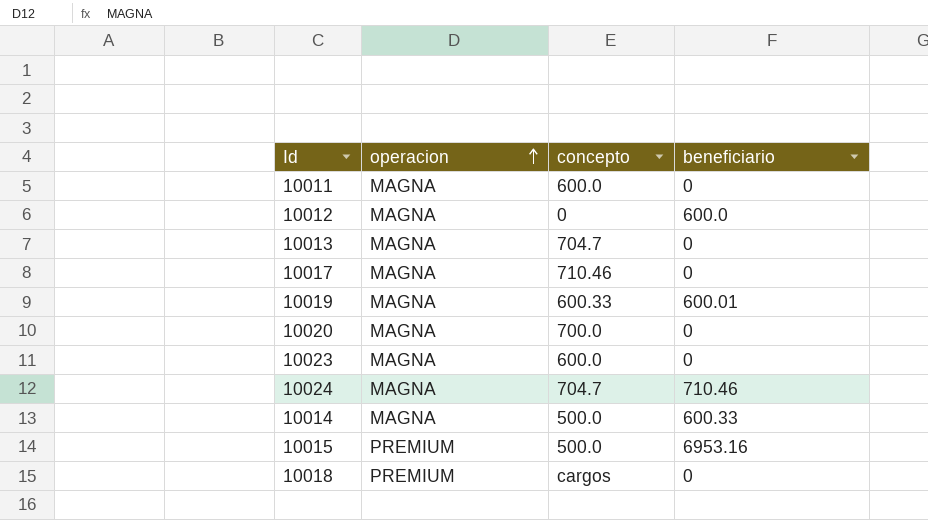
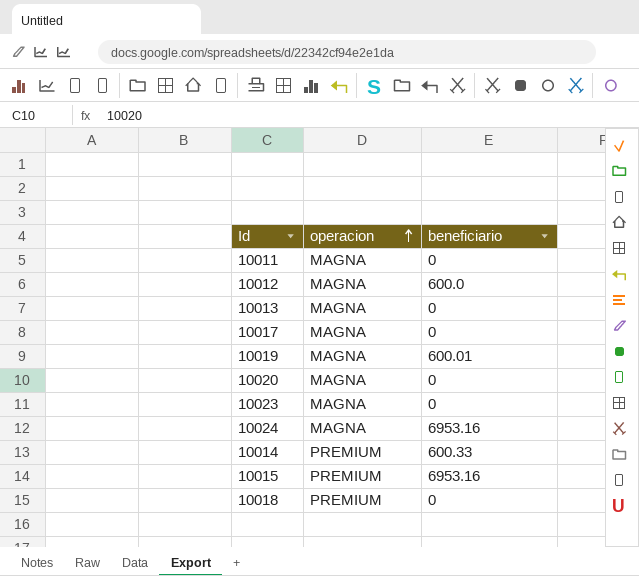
column concepto | position: 3 -> none
10024 | beneficiario: 710.46 -> 6953.16
10014 | operacion: MAGNA -> PREMIUM

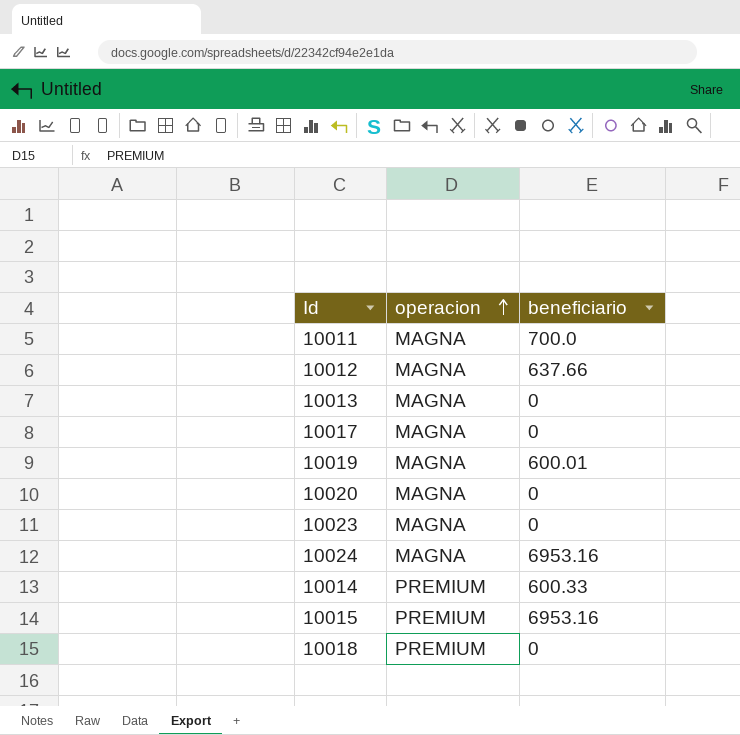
10011 | beneficiario: 0 -> 700.0
10012 | beneficiario: 600.0 -> 637.66

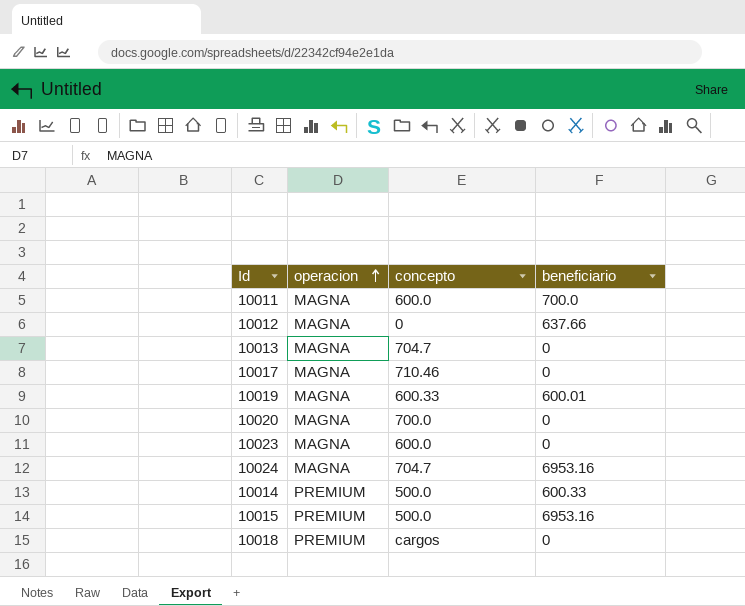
column concepto | position: none -> 3

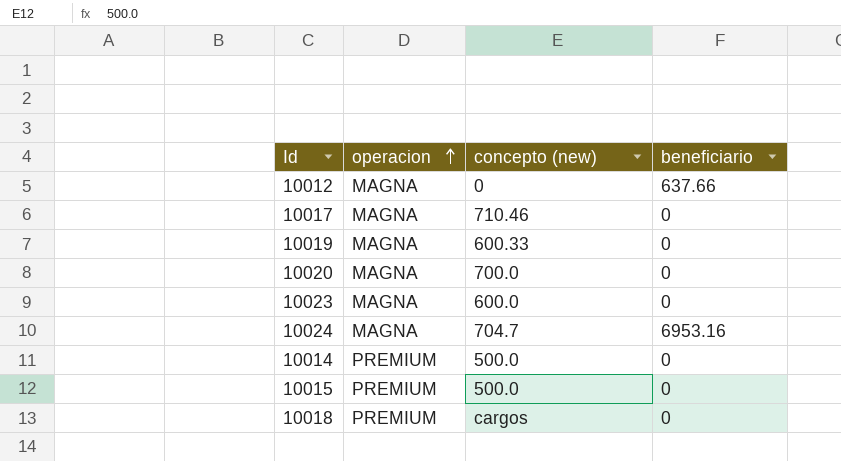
column name: concepto -> concepto (new)
row 10011: MAGNA | 600.0 | 700.0 -> none
row 10013: MAGNA | 704.7 | 0 -> none
10019 | beneficiario: 600.01 -> 0
10014 | beneficiario: 600.33 -> 0
10015 | beneficiario: 6953.16 -> 0

